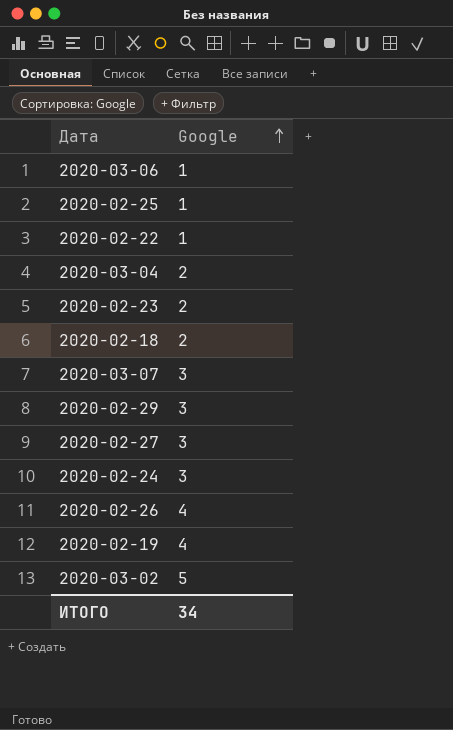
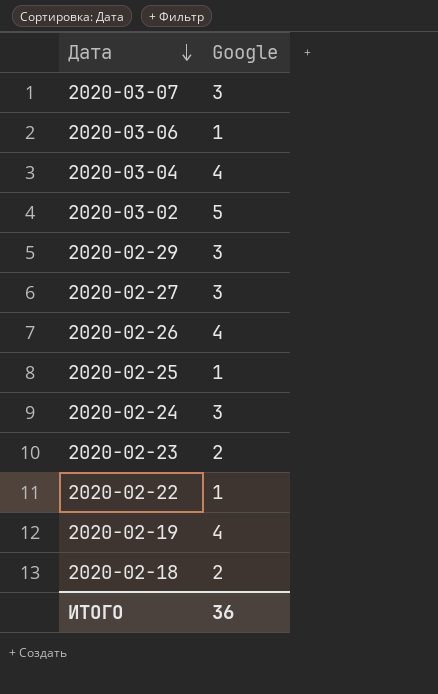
row order: Google ascending -> Дата descending
2020-03-04 | Google: 2 -> 4
ИТОГО | Google: 34 -> 36

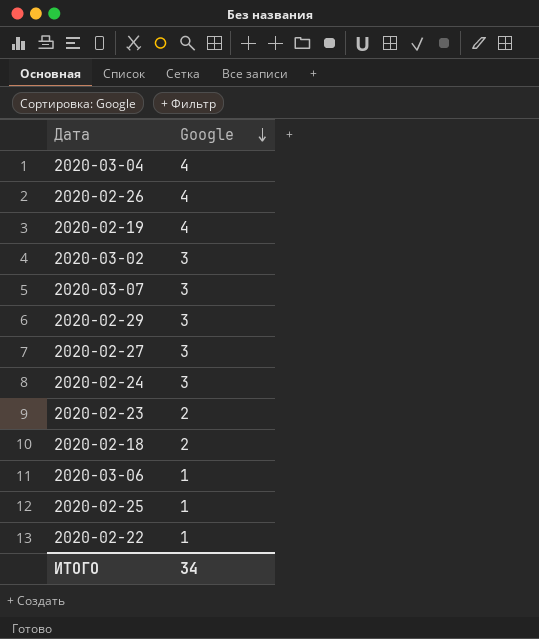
row order: Дата descending -> Google descending
2020-03-02 | Google: 5 -> 3
ИТОГО | Google: 36 -> 34

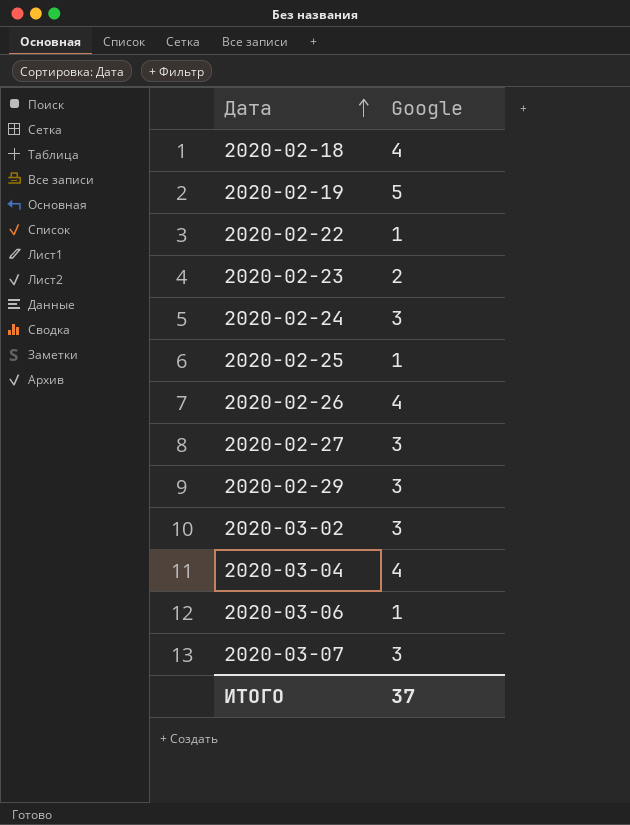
row order: Google descending -> Дата ascending
2020-02-18 | Google: 2 -> 4
2020-02-19 | Google: 4 -> 5
ИТОГО | Google: 34 -> 37

